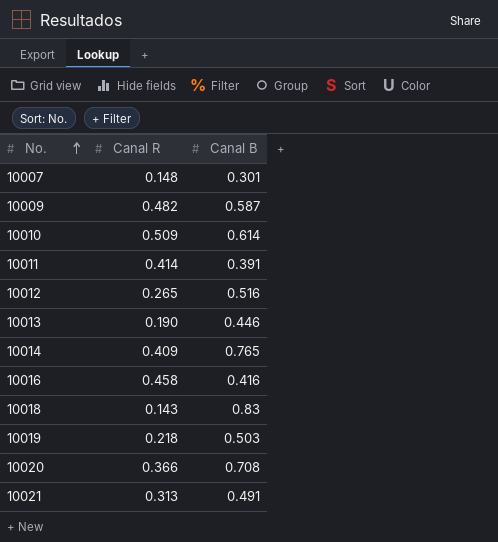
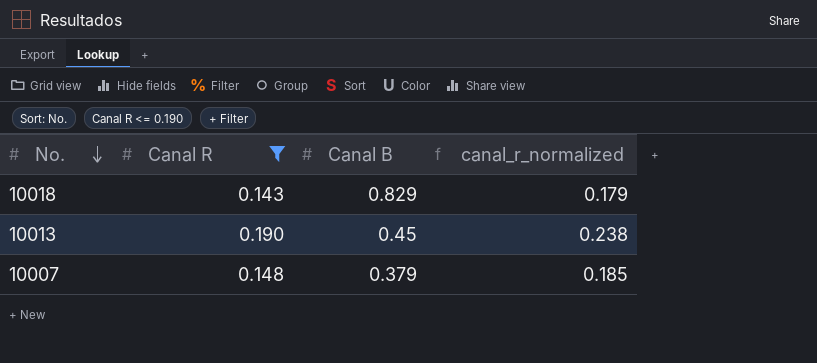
filter: none -> Canal R <= 0.190
row order: No. ascending -> No. descending
column canal_r_normalized | formula: none -> [Canal R] * 1.25
10018 | Canal B: 0.83 -> 0.829
10013 | Canal B: 0.446 -> 0.45
10007 | Canal B: 0.301 -> 0.379

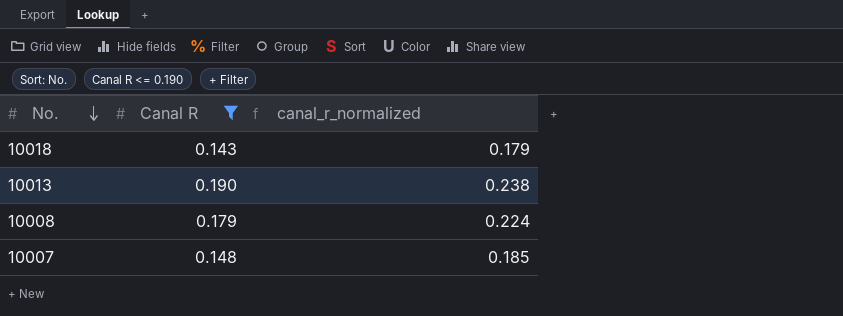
column Canal B | position: 3 -> none
row 10008: none -> 0.179 | 0.224

